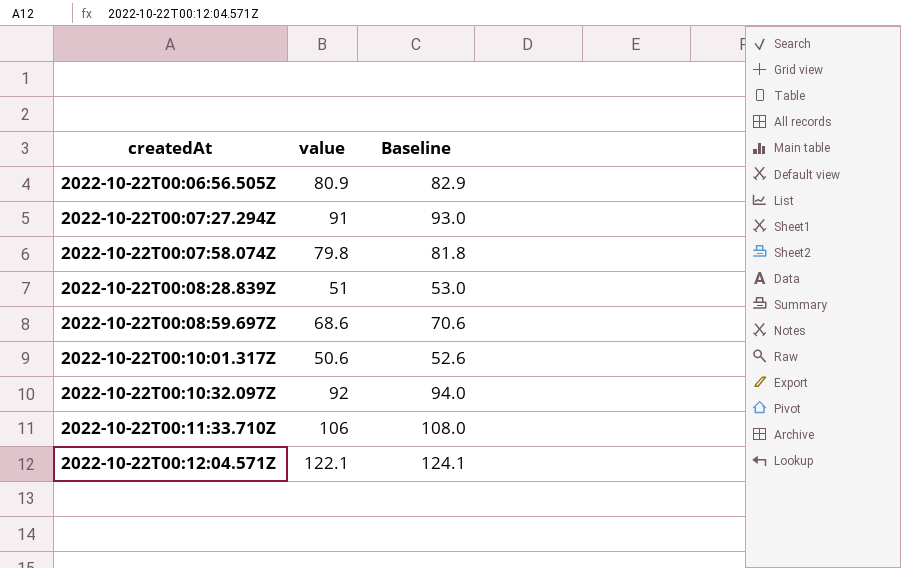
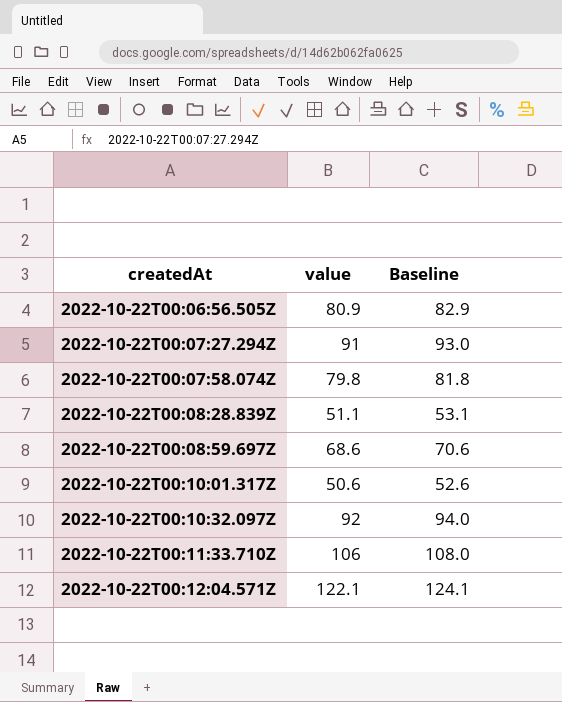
2022-10-22T00:08:28.839Z | value: 51 -> 51.1
2022-10-22T00:08:28.839Z | Baseline: 53.0 -> 53.1

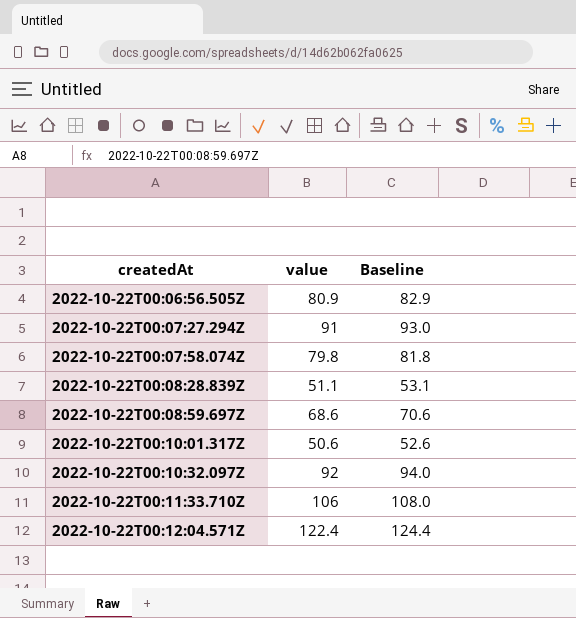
2022-10-22T00:12:04.571Z | value: 122.1 -> 122.4
2022-10-22T00:12:04.571Z | Baseline: 124.1 -> 124.4

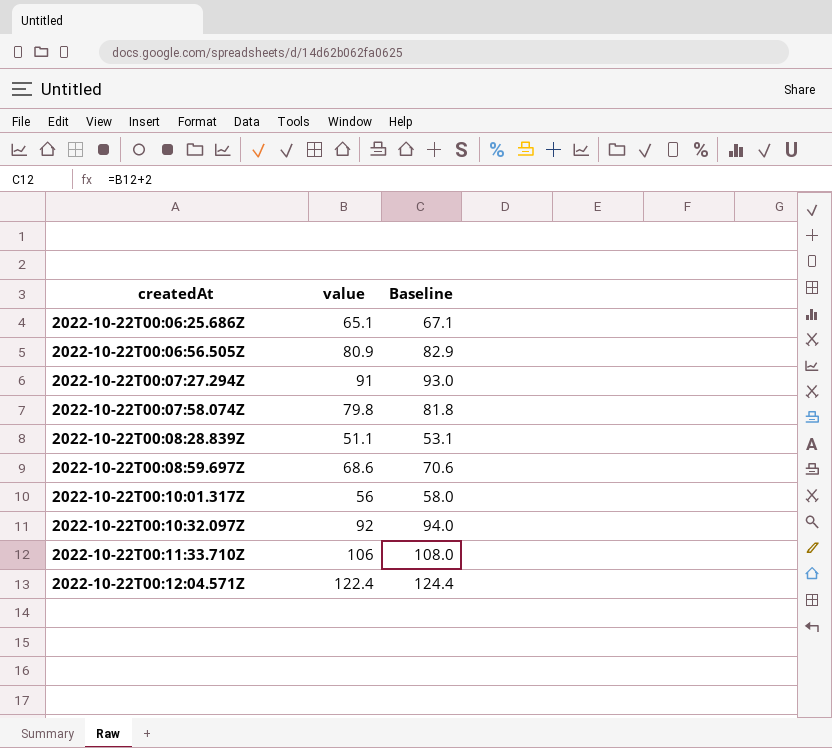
row 2022-10-22T00:06:25.686Z: none -> 65.1 | 67.1
2022-10-22T00:10:01.317Z | value: 50.6 -> 56
2022-10-22T00:10:01.317Z | Baseline: 52.6 -> 58.0

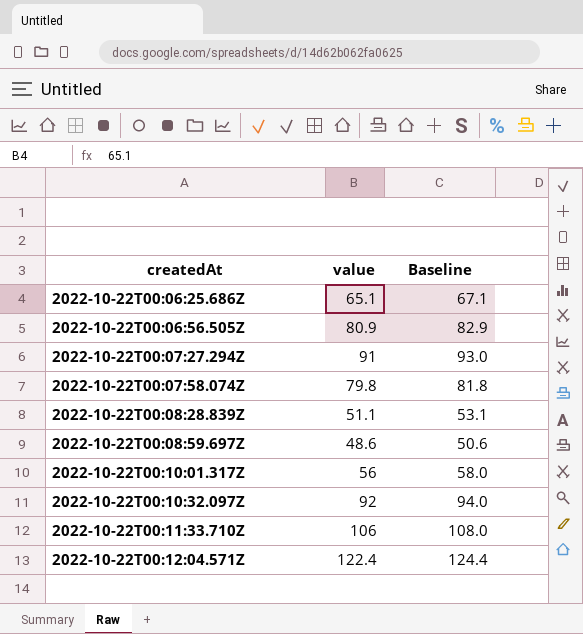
2022-10-22T00:08:59.697Z | value: 68.6 -> 48.6
2022-10-22T00:08:59.697Z | Baseline: 70.6 -> 50.6

